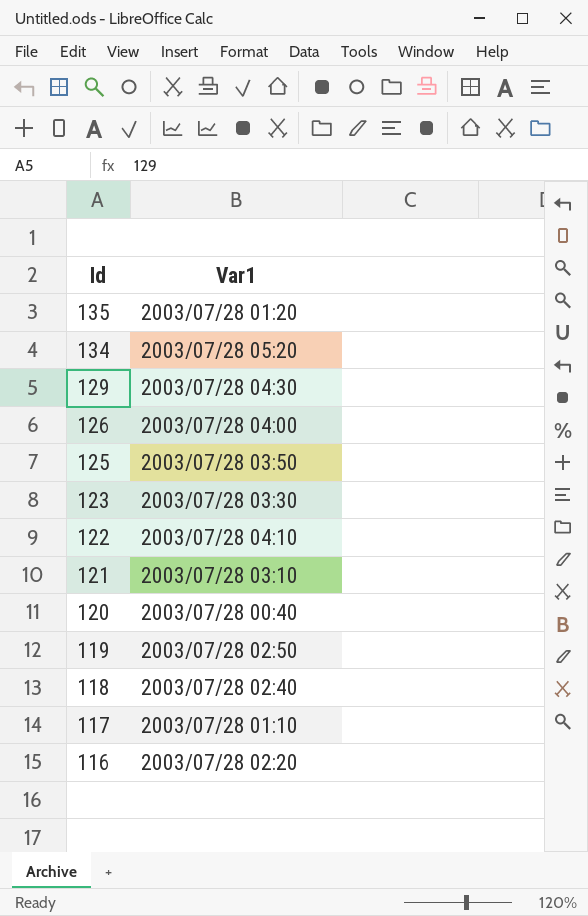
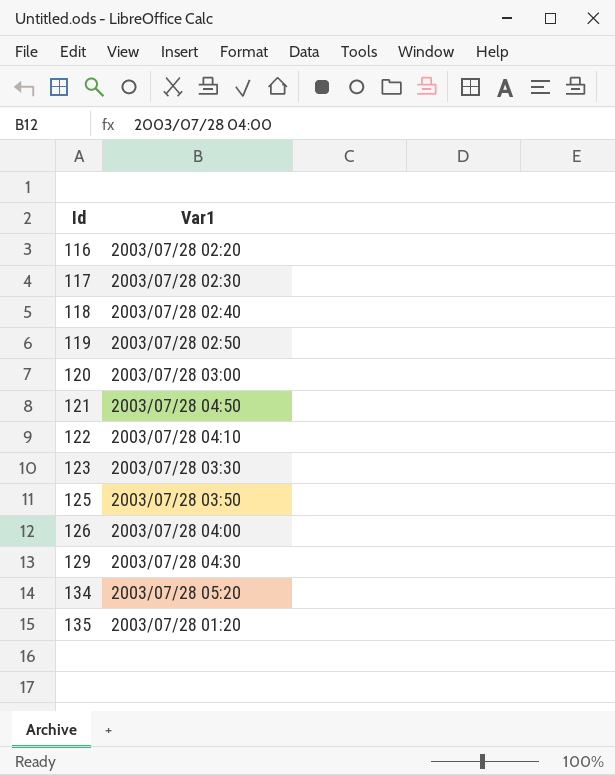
row order: Id descending -> Id ascending
117 | Var1: 2003/07/28 01:10 -> 2003/07/28 02:30
120 | Var1: 2003/07/28 00:40 -> 2003/07/28 03:00
121 | Var1: 2003/07/28 03:10 -> 2003/07/28 04:50

